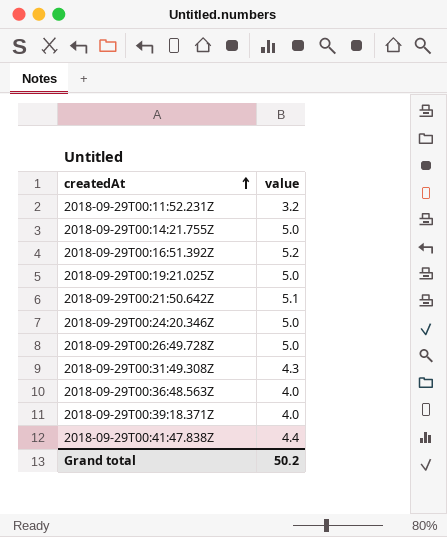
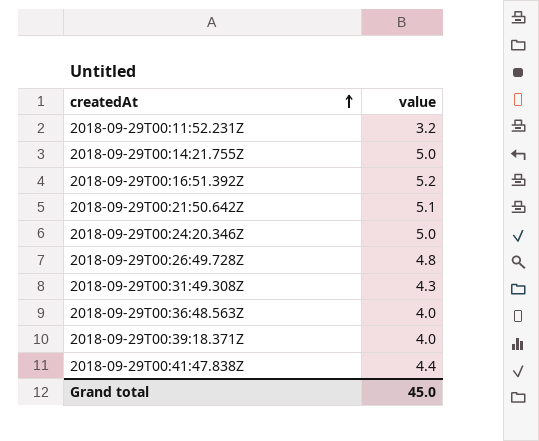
row 2018-09-29T00:19:21.025Z: 5.0 -> none
2018-09-29T00:26:49.728Z | value: 5.0 -> 4.8
Grand total | value: 50.2 -> 45.0

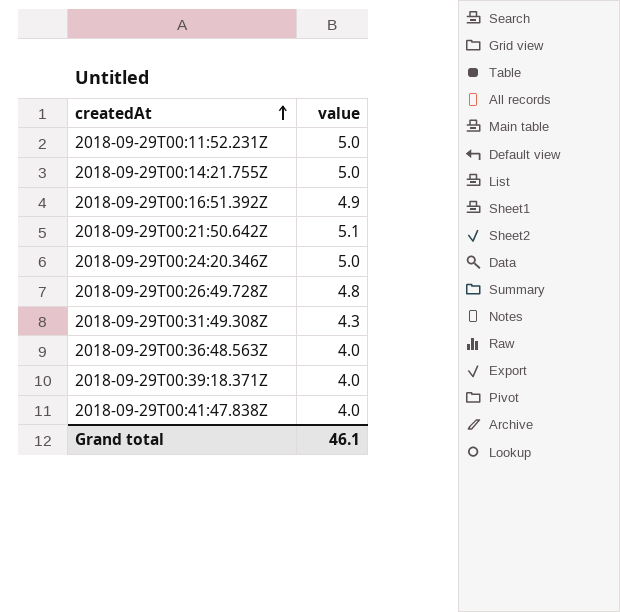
2018-09-29T00:11:52.231Z | value: 3.2 -> 5.0
2018-09-29T00:16:51.392Z | value: 5.2 -> 4.9
2018-09-29T00:41:47.838Z | value: 4.4 -> 4.0
Grand total | value: 45.0 -> 46.1

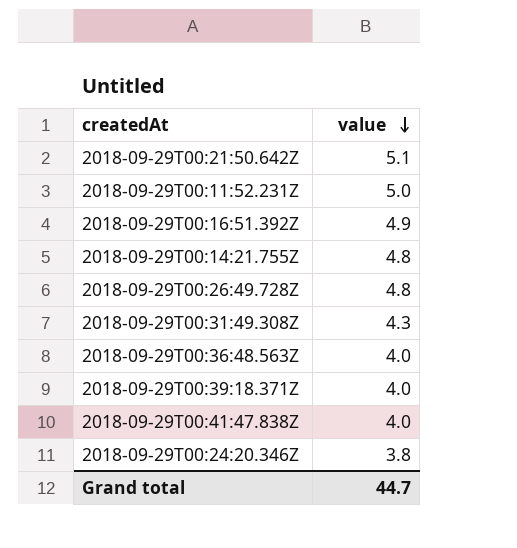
row order: createdAt ascending -> value descending
2018-09-29T00:14:21.755Z | value: 5.0 -> 4.8
2018-09-29T00:24:20.346Z | value: 5.0 -> 3.8
Grand total | value: 46.1 -> 44.7

